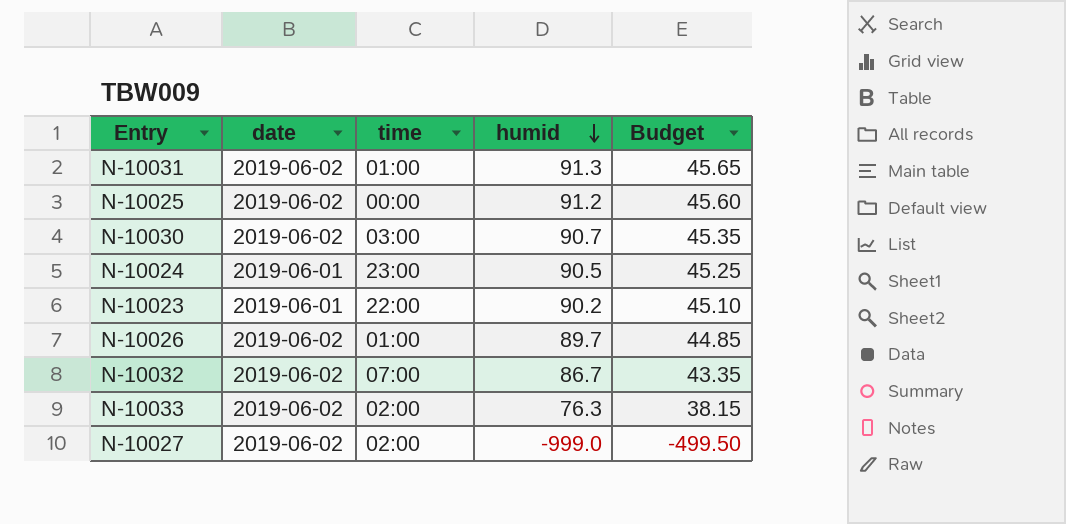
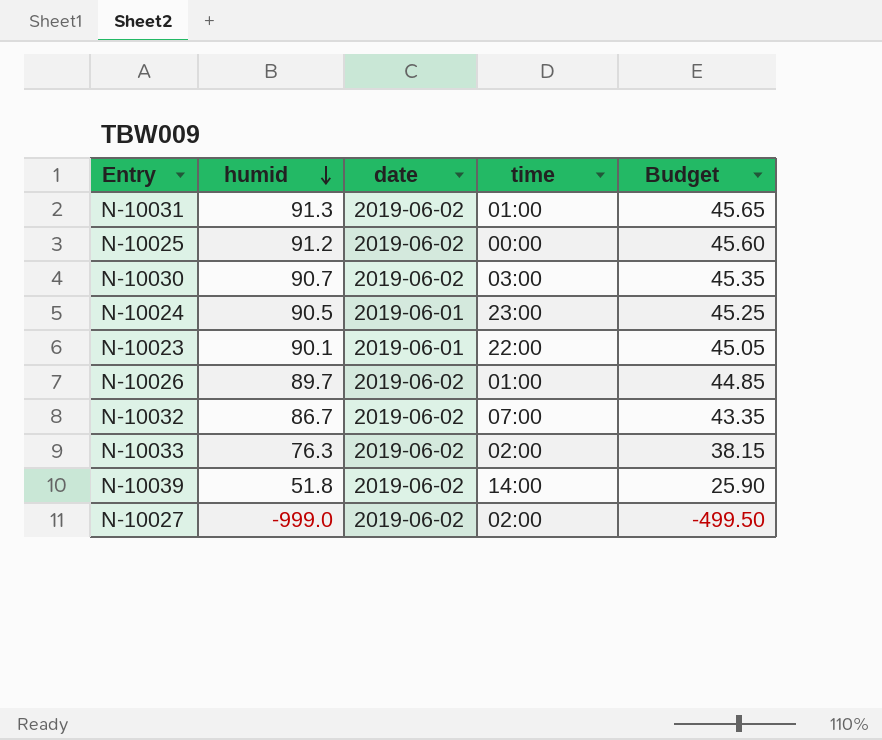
column humid | position: 4 -> 2
N-10023 | humid: 90.2 -> 90.1
N-10023 | Budget: 45.10 -> 45.05
row N-10039: none -> 51.8 | 2019-06-02 | 14:00 | 25.90

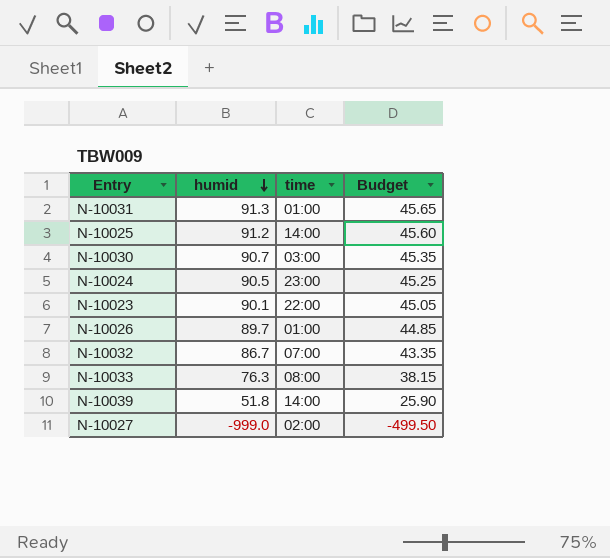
column date | position: 3 -> none
N-10025 | time: 00:00 -> 14:00
N-10033 | time: 02:00 -> 08:00

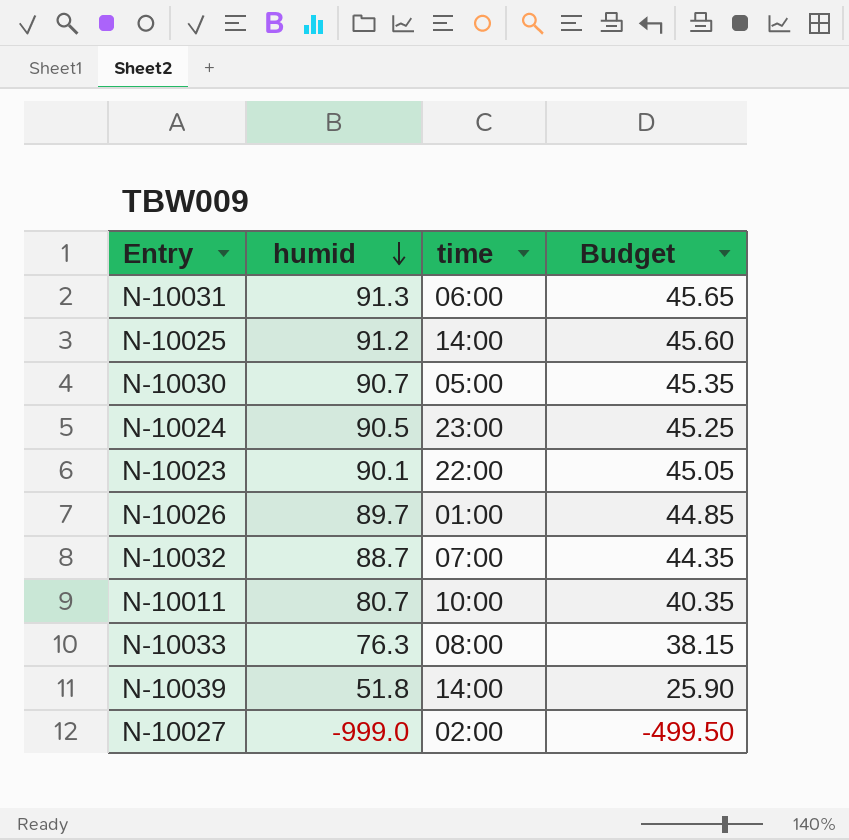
N-10031 | time: 01:00 -> 06:00
N-10030 | time: 03:00 -> 05:00
N-10032 | humid: 86.7 -> 88.7
N-10032 | Budget: 43.35 -> 44.35
row N-10011: none -> 80.7 | 10:00 | 40.35

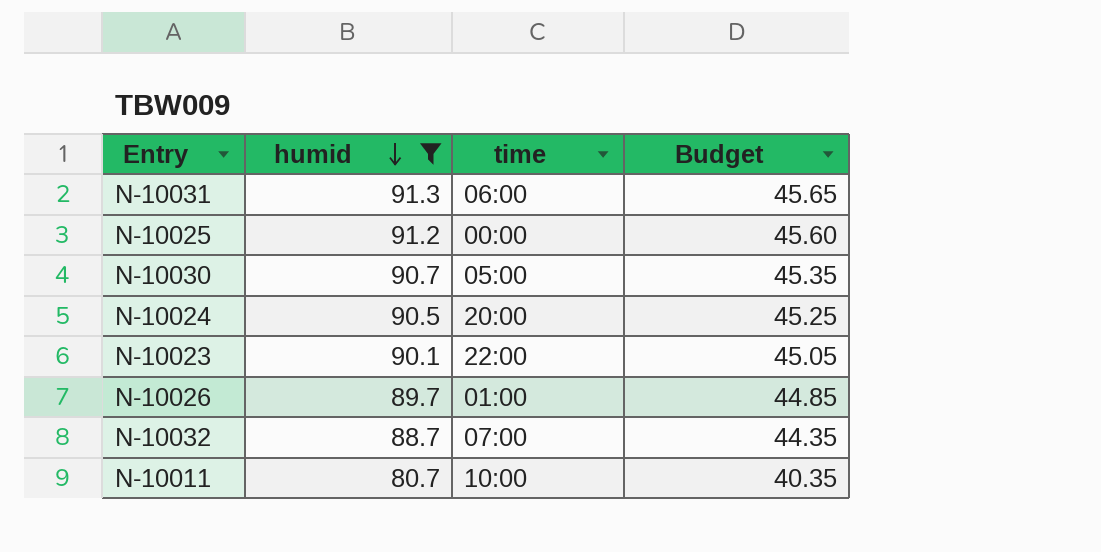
filter: none -> humid >= 80.7
N-10025 | time: 14:00 -> 00:00
N-10024 | time: 23:00 -> 20:00

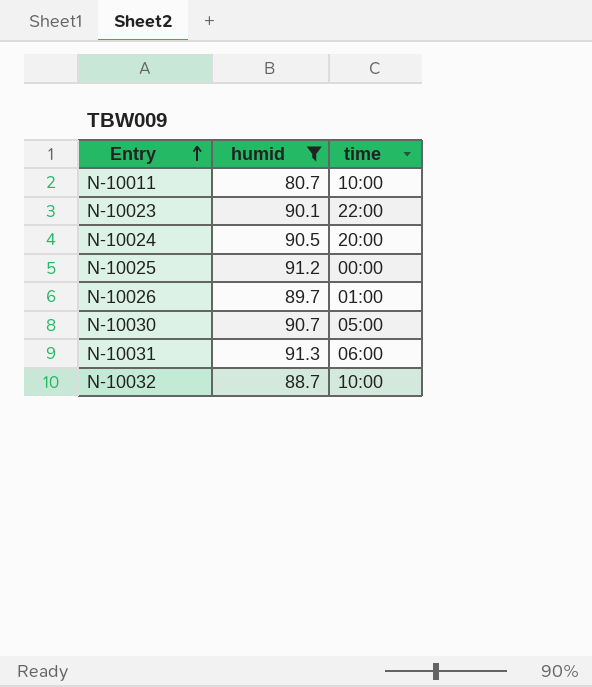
row order: humid descending -> Entry ascending
column Budget | formula: [humid] * 0.5 -> none
N-10032 | time: 07:00 -> 10:00

